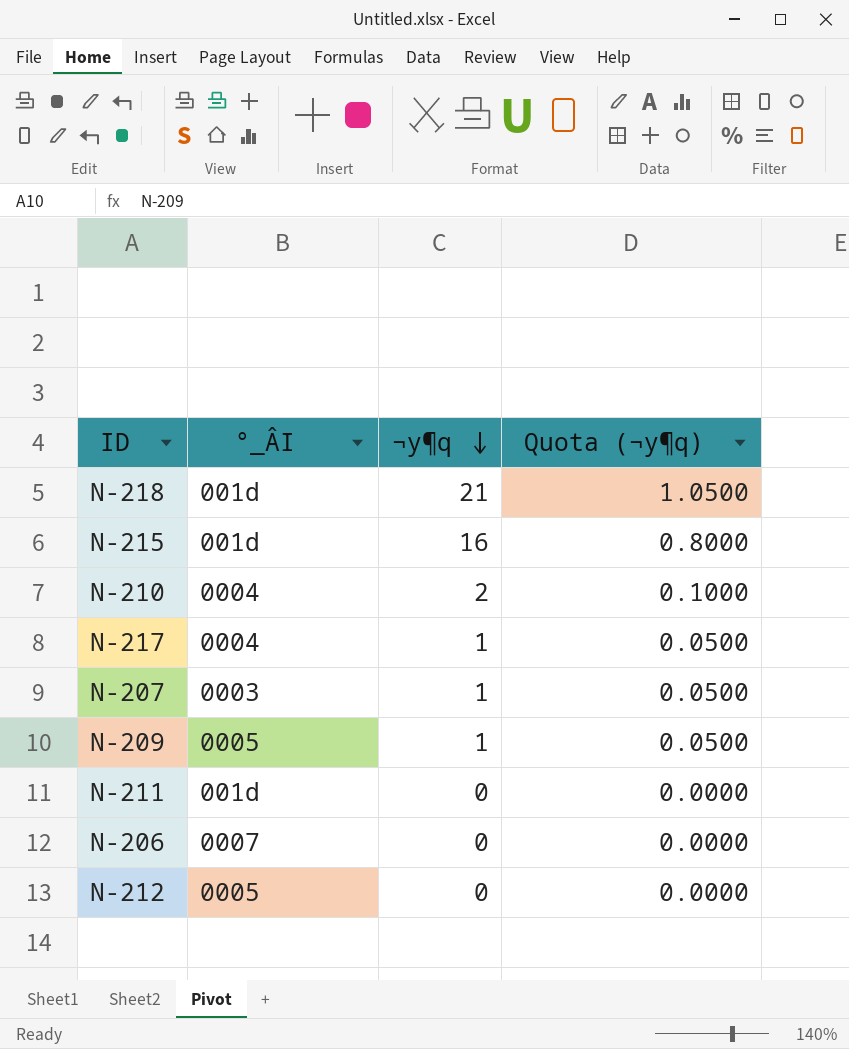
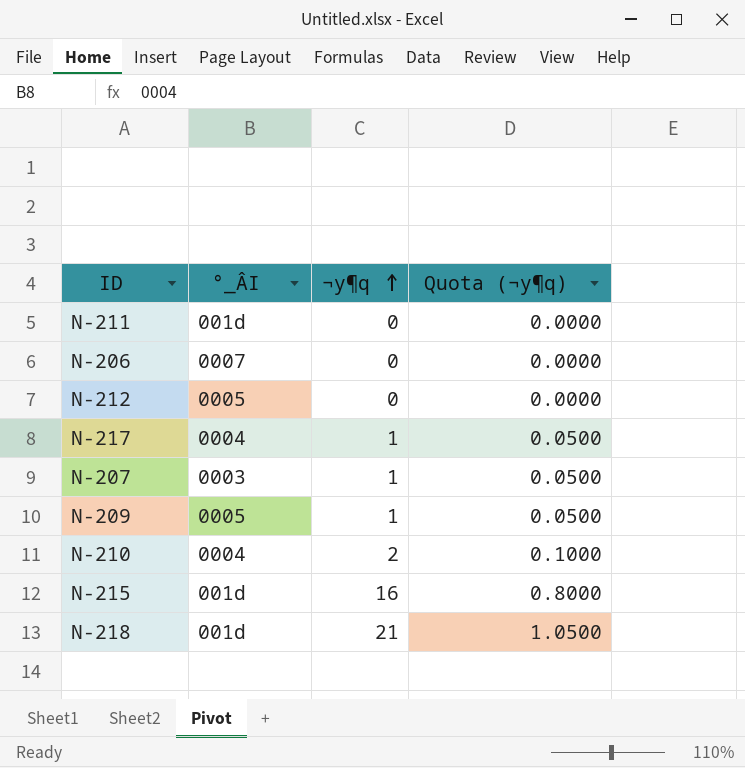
row order: ¬y¶q descending -> ¬y¶q ascending

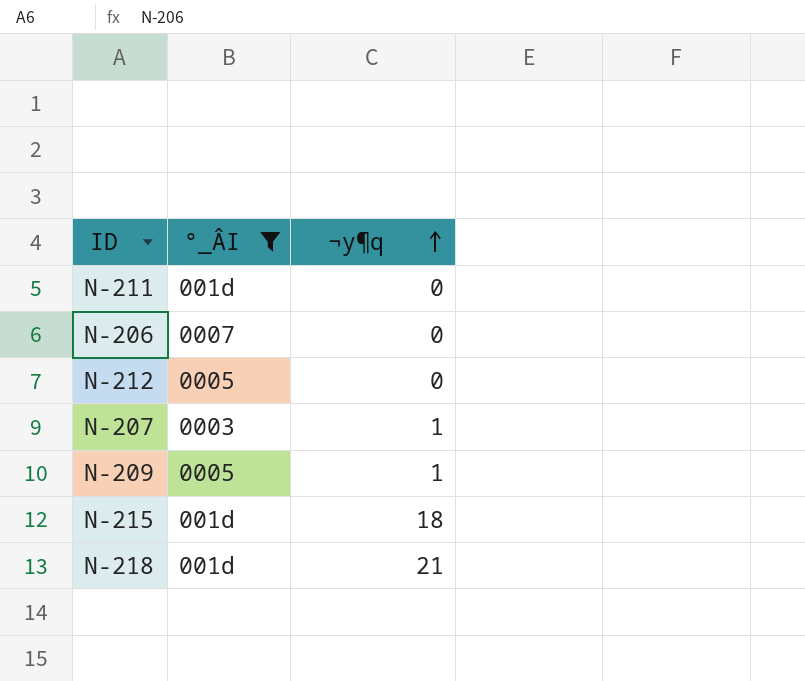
filter: none -> °_ÂI != 0004
column Quota (¬y¶q) | formula: [¬y¶q] * 0.05 -> none
N-215 | ¬y¶q: 16 -> 18

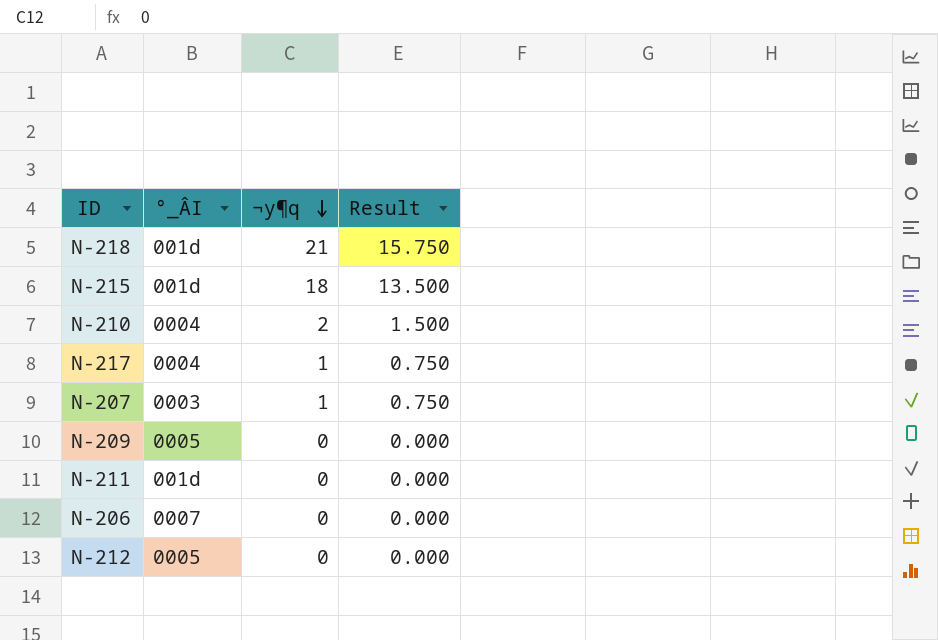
filter: °_ÂI != 0004 -> none
row order: ¬y¶q ascending -> ¬y¶q descending
column Result | formula: none -> [¬y¶q] * 0.75
N-209 | ¬y¶q: 1 -> 0

